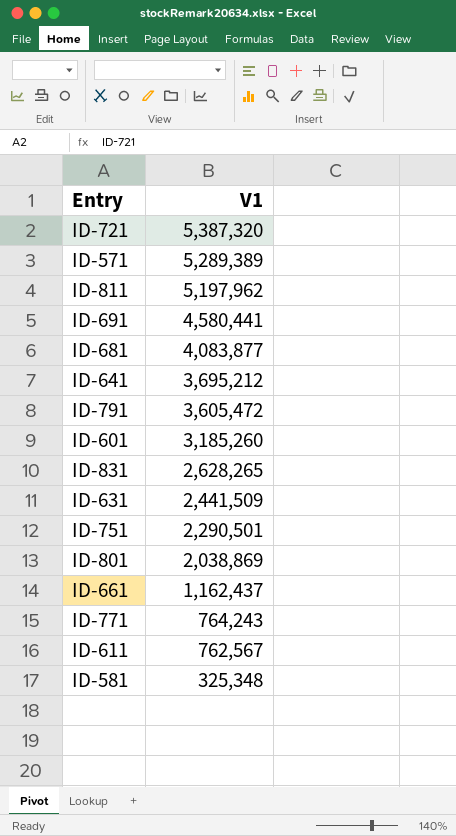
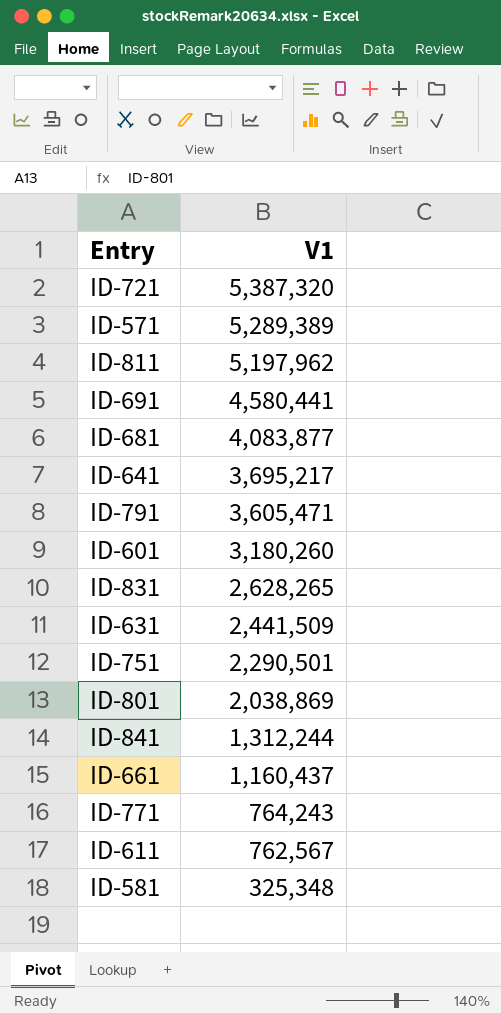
ID-641 | V1: 3,695,212 -> 3,695,217
ID-791 | V1: 3,605,472 -> 3,605,471
ID-601 | V1: 3,185,260 -> 3,180,260
row ID-841: none -> 1,312,244
ID-661 | V1: 1,162,437 -> 1,160,437

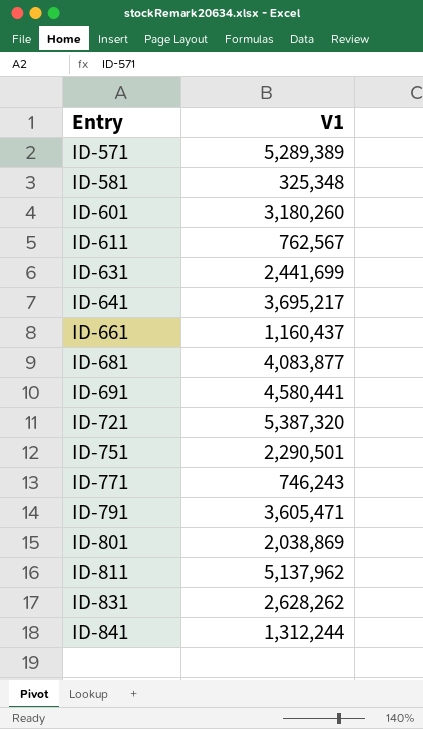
row order: V1 descending -> Entry ascending
ID-631 | V1: 2,441,509 -> 2,441,699
ID-771 | V1: 764,243 -> 746,243
ID-811 | V1: 5,197,962 -> 5,137,962
ID-831 | V1: 2,628,265 -> 2,628,262

